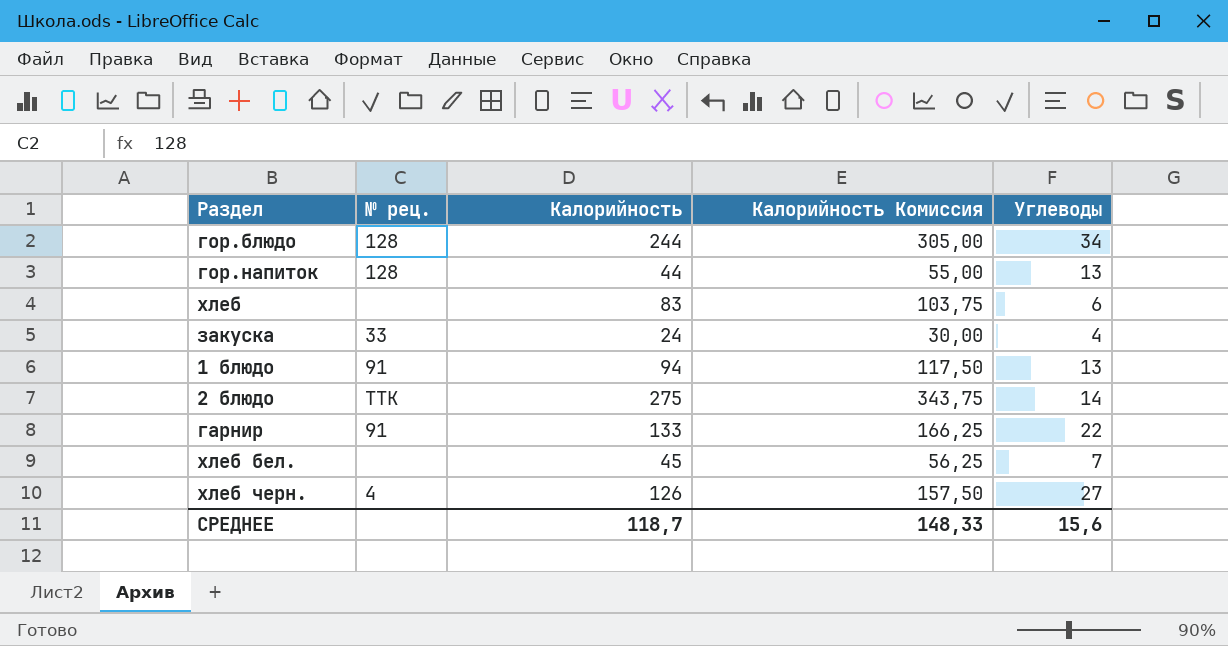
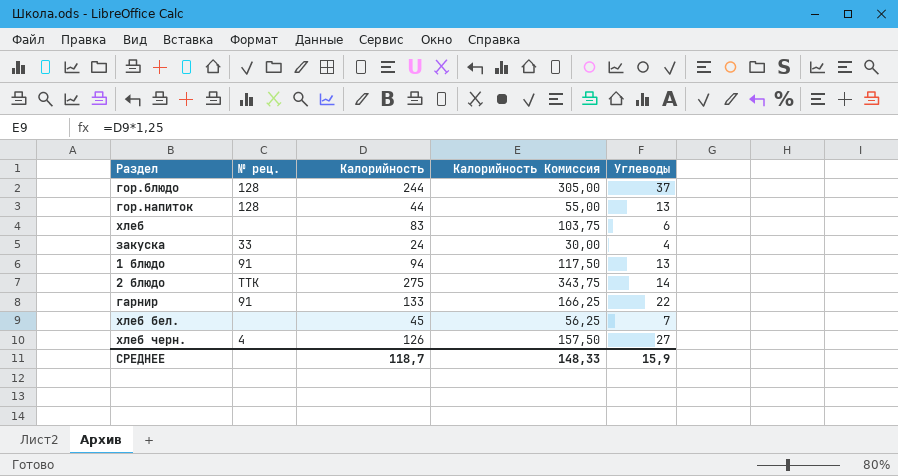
гор.блюдо | Углеводы: 34 -> 37
СРЕДНЕЕ | Углеводы: 15,6 -> 15,9

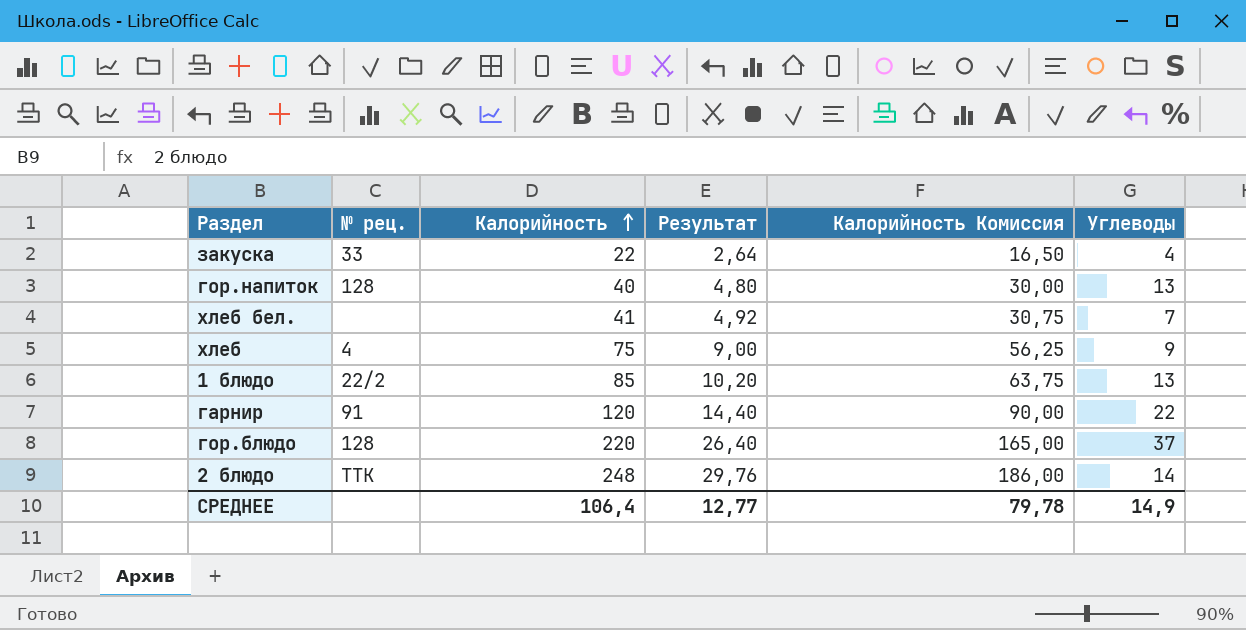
row order: none -> Калорийность ascending
column Результат | formula: none -> [Калорийность] * 0,12
column Калорийность Комиссия | formula: [Калорийность] * 1,25 -> [Калорийность] * 0,75
row хлеб черн.: 4 | 126 | 157,50 | 27 -> none
закуска | Калорийность: 24 -> 22
гор.напиток | Калорийность: 44 -> 40
хлеб бел. | Калорийность: 45 -> 41
хлеб | № рец.: none -> 4
хлеб | Калорийность: 83 -> 75
хлеб | Углеводы: 6 -> 9
1 блюдо | № рец.: 91 -> 22/2
1 блюдо | Калорийность: 94 -> 85
гарнир | Калорийность: 133 -> 120
гор.блюдо | Калорийность: 244 -> 220
2 блюдо | Калорийность: 275 -> 248
СРЕДНЕЕ | Калорийность: 118,7 -> 106,4
СРЕДНЕЕ | Калорийность Комиссия: 148,33 -> 79,78
СРЕДНЕЕ | Углеводы: 15,9 -> 14,9

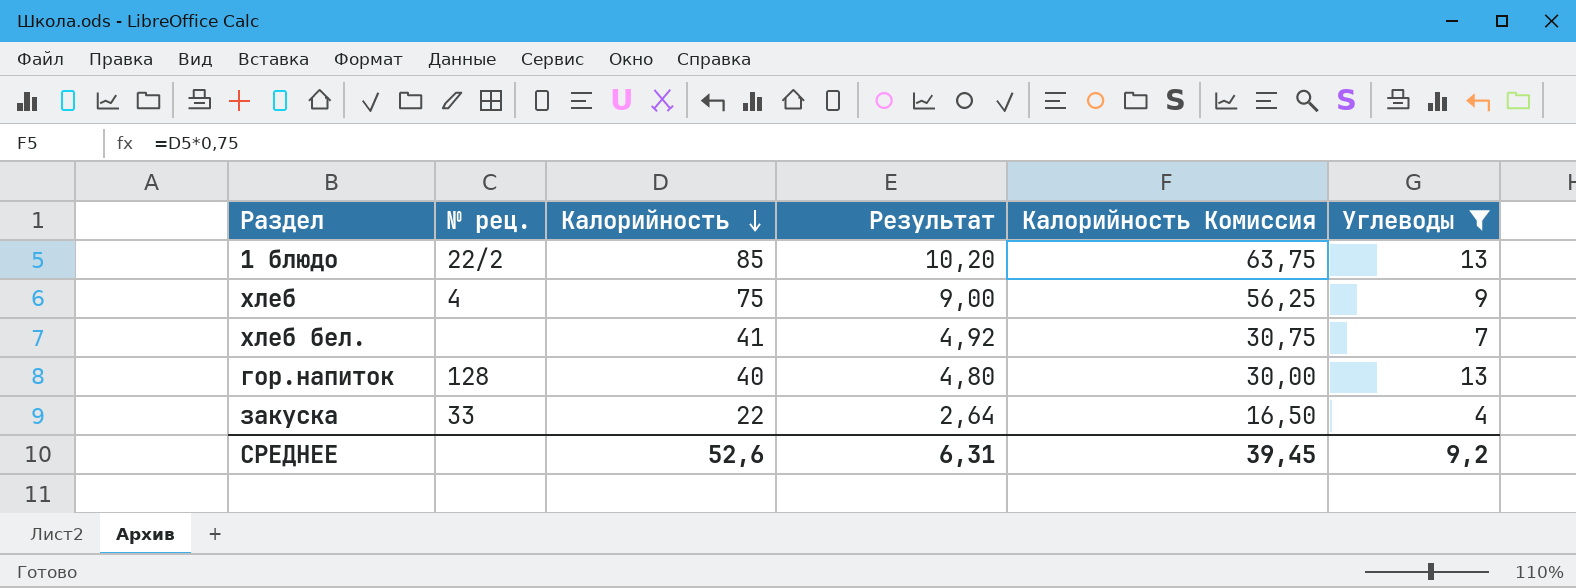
filter: none -> Углеводы <= 13
row order: Калорийность ascending -> Калорийность descending
СРЕДНЕЕ | Калорийность: 106,4 -> 52,6
СРЕДНЕЕ | Результат: 12,77 -> 6,31
СРЕДНЕЕ | Калорийность Комиссия: 79,78 -> 39,45
СРЕДНЕЕ | Углеводы: 14,9 -> 9,2

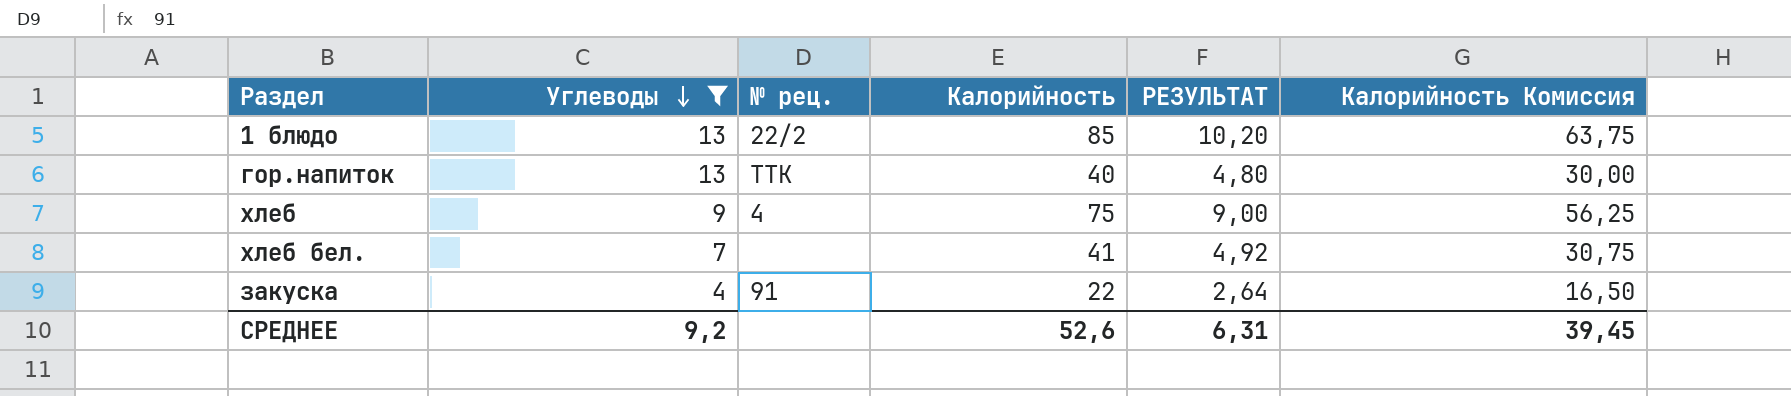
row order: Калорийность descending -> Углеводы descending
column Углеводы | position: 6 -> 2
column name: Результат -> РЕЗУЛЬТАТ
гор.напиток | № рец.: 128 -> ТТК
закуска | № рец.: 33 -> 91

